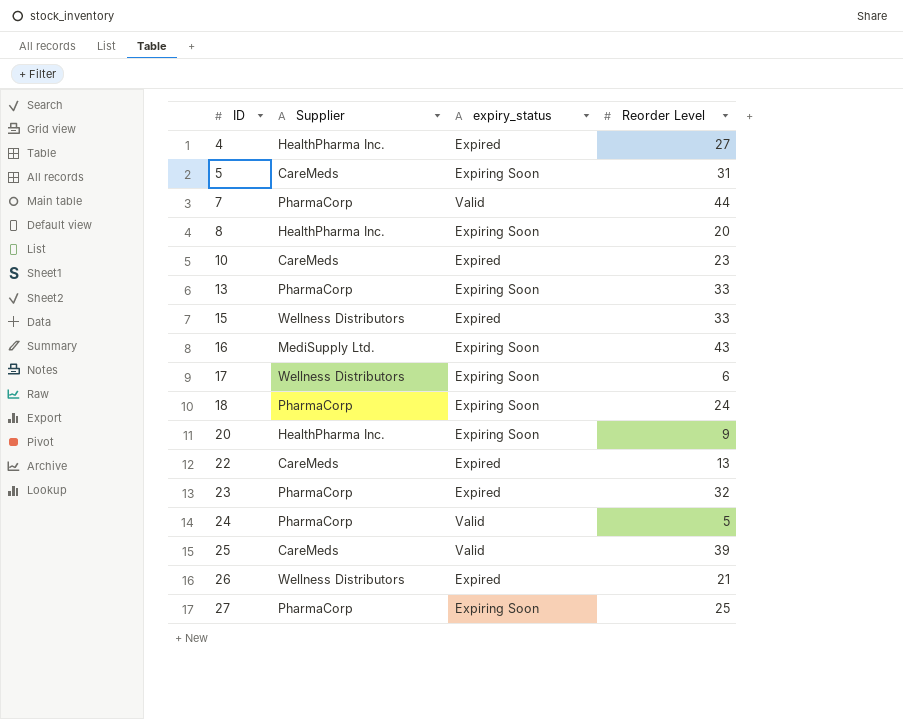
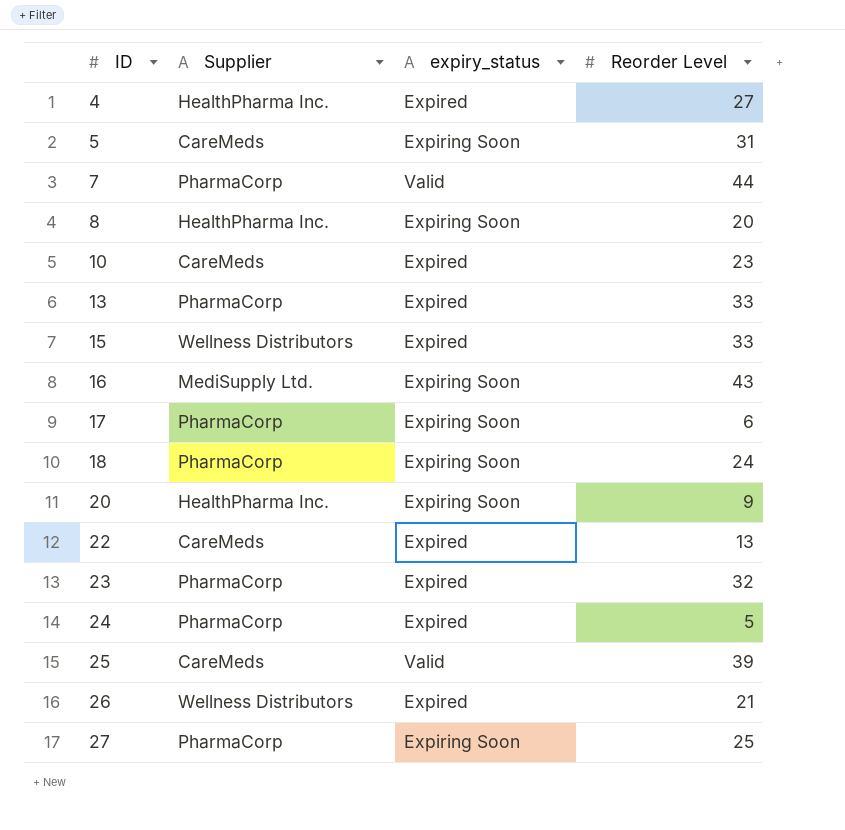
13 | expiry_status: Expiring Soon -> Expired
17 | Supplier: Wellness Distributors -> PharmaCorp
24 | expiry_status: Valid -> Expired

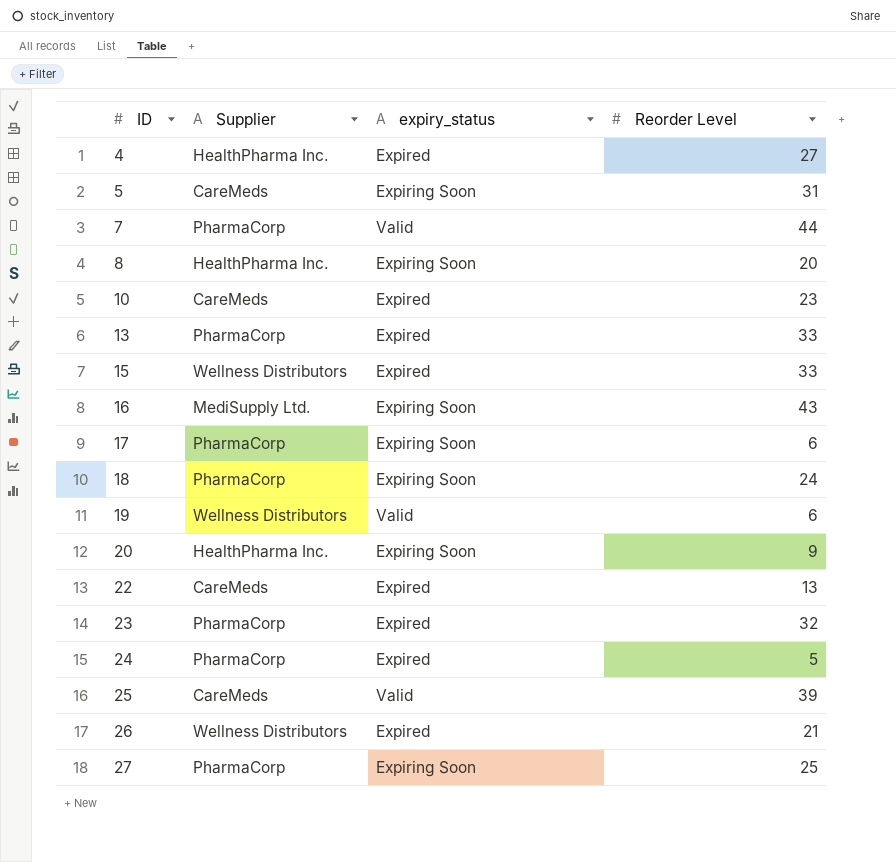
row 19: none -> Wellness Distributors | Valid | 6

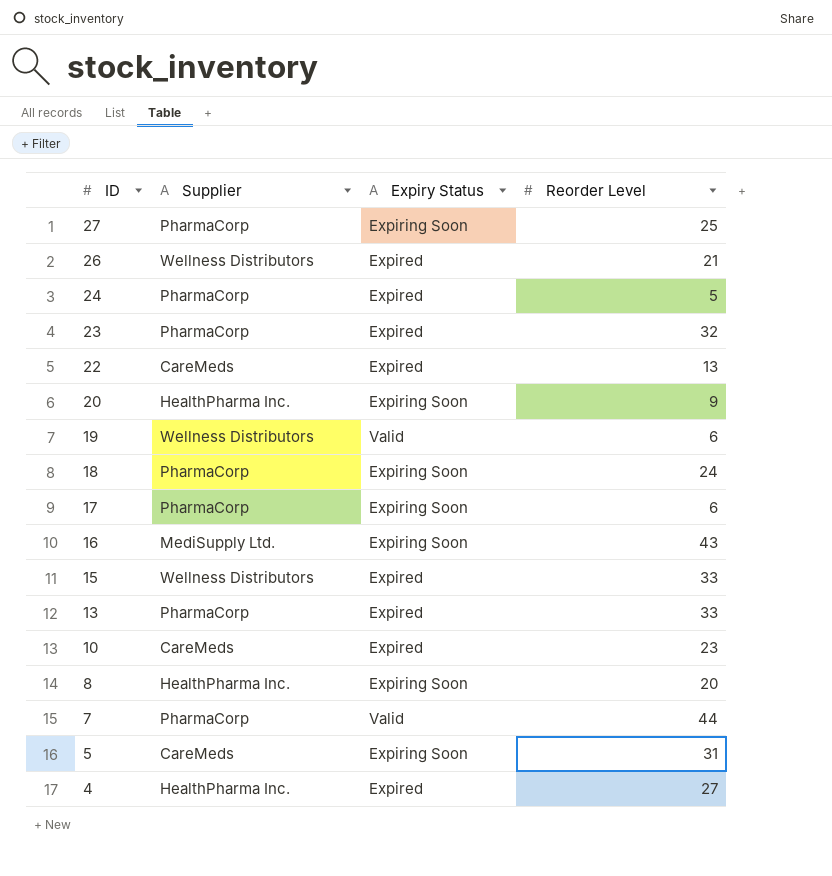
row order: ID ascending -> ID descending
column name: expiry_status -> Expiry Status
row 25: CareMeds | Valid | 39 -> none

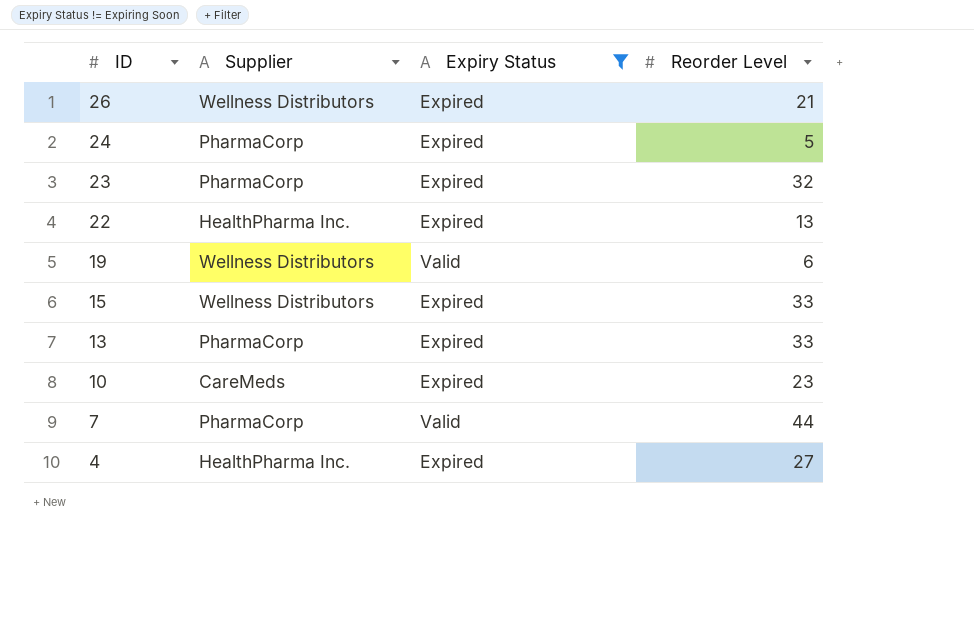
filter: none -> Expiry Status != Expiring Soon
22 | Supplier: CareMeds -> HealthPharma Inc.

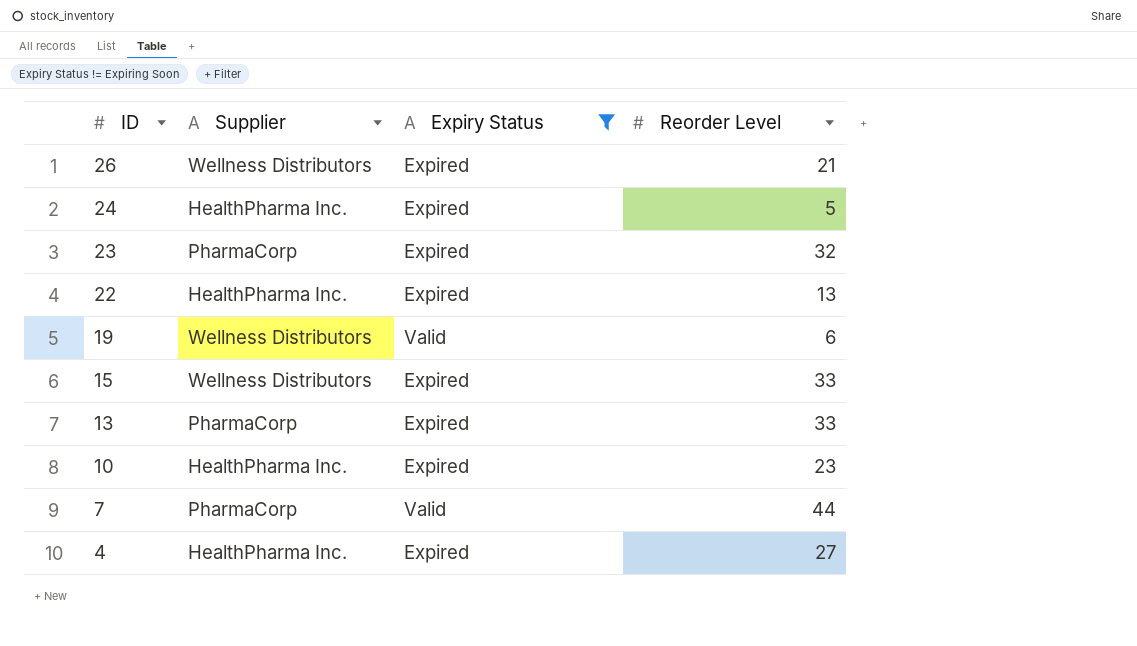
24 | Supplier: PharmaCorp -> HealthPharma Inc.
10 | Supplier: CareMeds -> HealthPharma Inc.

